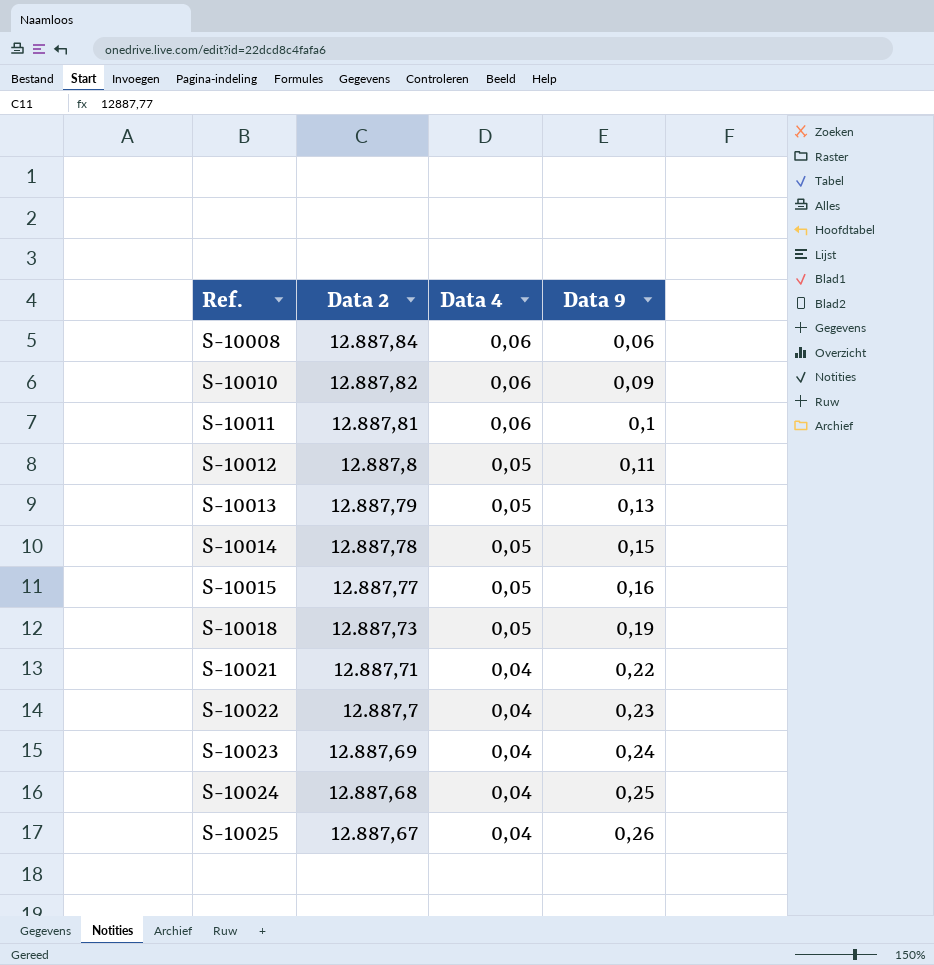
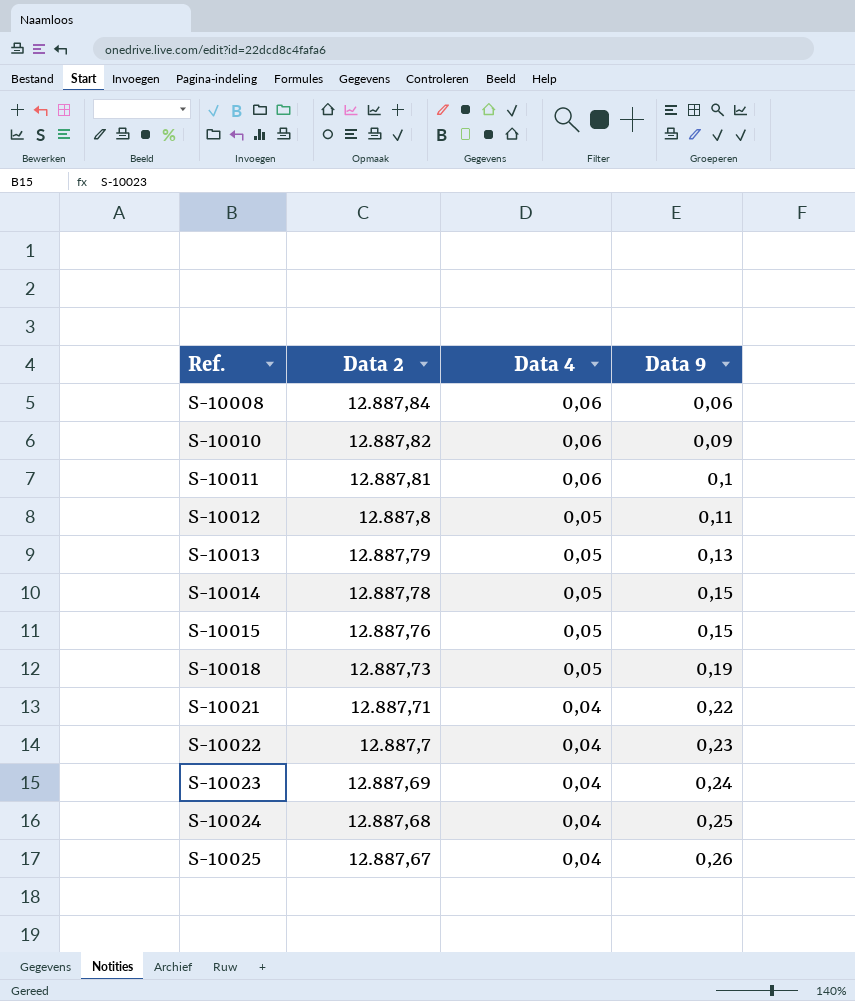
S-10015 | Data 2: 12.887,77 -> 12.887,76
S-10015 | Data 9: 0,16 -> 0,15

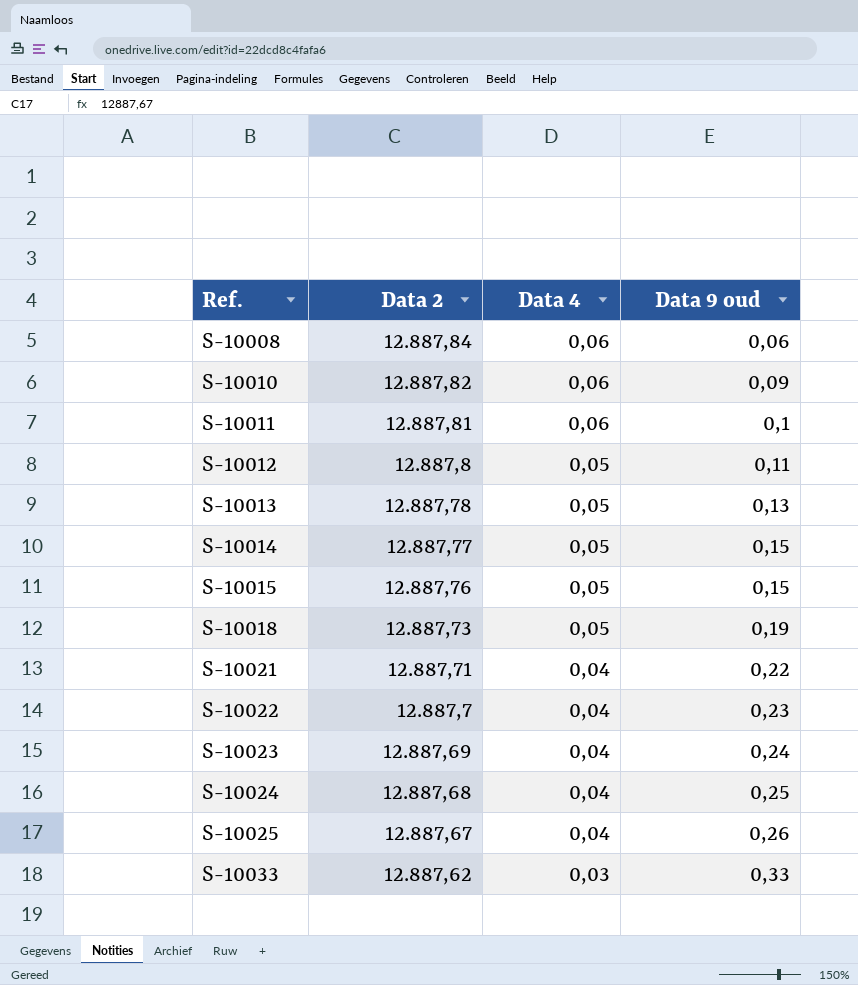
column name: Data 9 -> Data 9 oud
S-10013 | Data 2: 12.887,79 -> 12.887,78
S-10014 | Data 2: 12.887,78 -> 12.887,77
row S-10033: none -> 12.887,62 | 0,03 | 0,33

